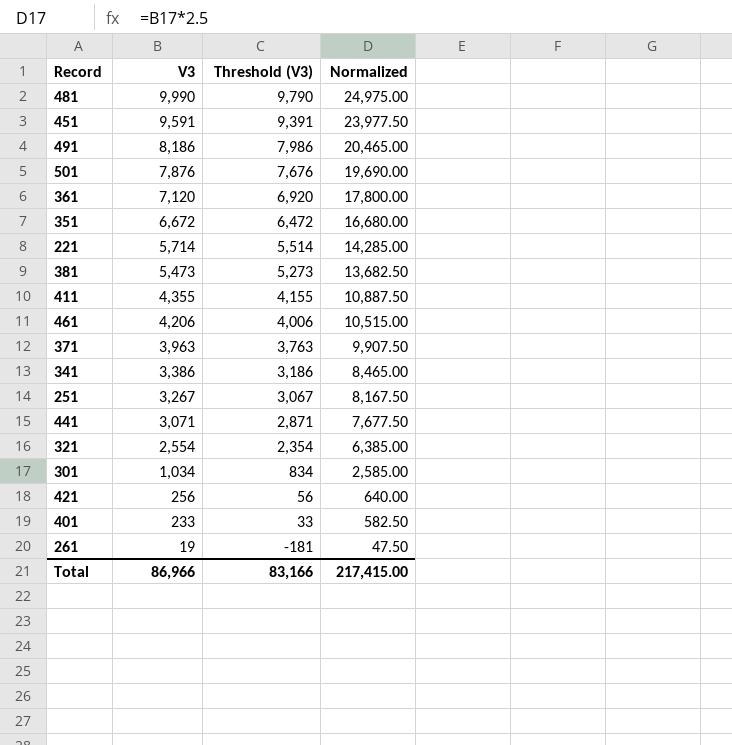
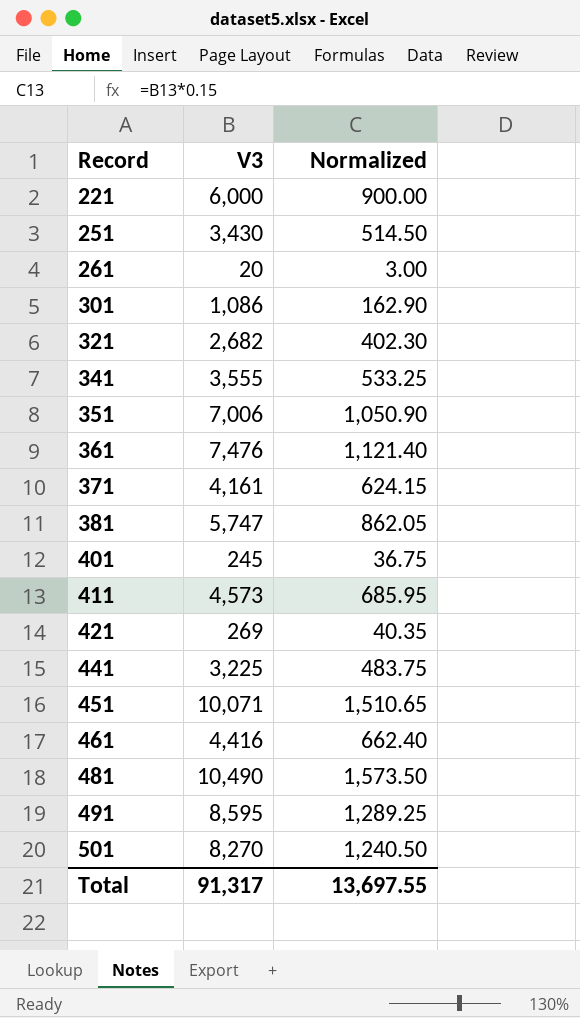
row order: V3 descending -> Record ascending
column Threshold (V3) | formula: [V3] - 200 -> none
column Normalized | formula: [V3] * 2.5 -> [V3] * 0.15
221 | V3: 5,714 -> 6,000
251 | V3: 3,267 -> 3,430
261 | V3: 19 -> 20
301 | V3: 1,034 -> 1,086
321 | V3: 2,554 -> 2,682
341 | V3: 3,386 -> 3,555
351 | V3: 6,672 -> 7,006
361 | V3: 7,120 -> 7,476
371 | V3: 3,963 -> 4,161
381 | V3: 5,473 -> 5,747
401 | V3: 233 -> 245
411 | V3: 4,355 -> 4,573
421 | V3: 256 -> 269
441 | V3: 3,071 -> 3,225
451 | V3: 9,591 -> 10,071
461 | V3: 4,206 -> 4,416
481 | V3: 9,990 -> 10,490
491 | V3: 8,186 -> 8,595
501 | V3: 7,876 -> 8,270
Total | V3: 86,966 -> 91,317
Total | Normalized: 217,415.00 -> 13,697.55

